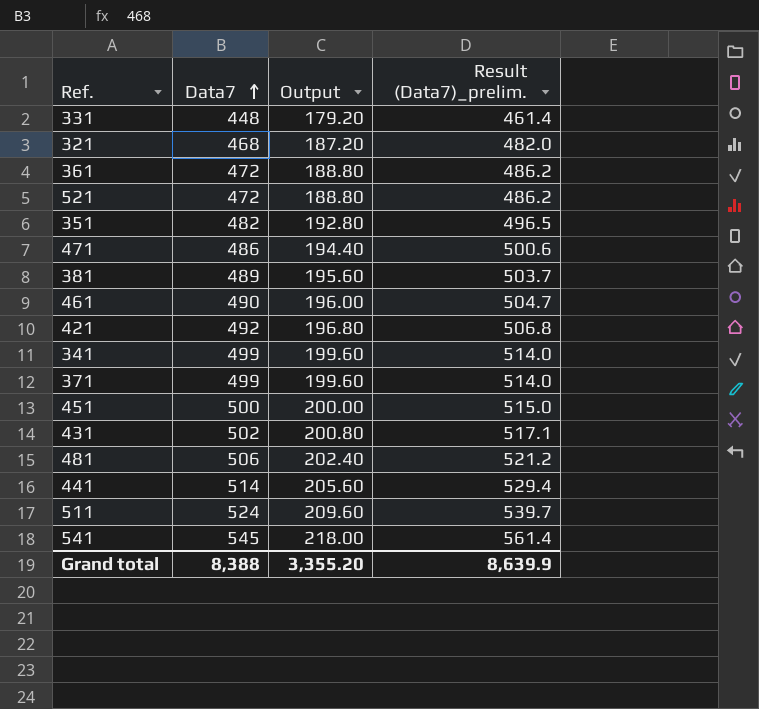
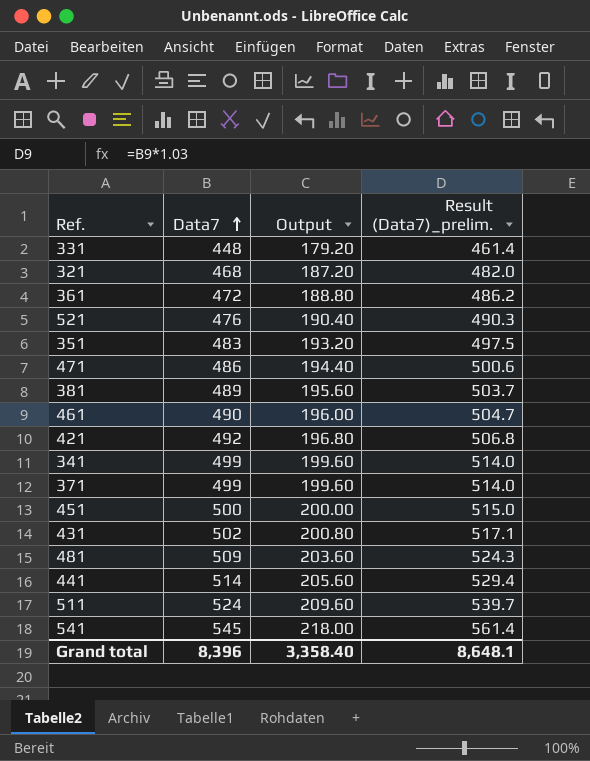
521 | Data7: 472 -> 476
521 | Output: 188.80 -> 190.40
521 | Result (Data7)_prelim.: 486.2 -> 490.3
351 | Data7: 482 -> 483
351 | Output: 192.80 -> 193.20
351 | Result (Data7)_prelim.: 496.5 -> 497.5
481 | Data7: 506 -> 509
481 | Output: 202.40 -> 203.60
481 | Result (Data7)_prelim.: 521.2 -> 524.3
Grand total | Data7: 8,388 -> 8,396
Grand total | Output: 3,355.20 -> 3,358.40
Grand total | Result (Data7)_prelim.: 8,639.9 -> 8,648.1

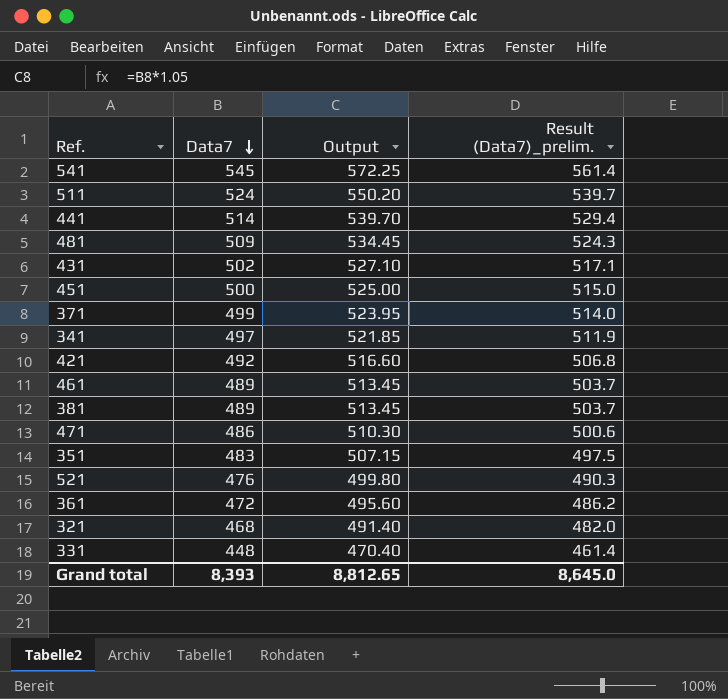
row order: Data7 ascending -> Data7 descending
column Output | formula: [Data7] * 0.4 -> [Data7] * 1.05
341 | Data7: 499 -> 497
341 | Result (Data7)_prelim.: 514.0 -> 511.9
461 | Data7: 490 -> 489
461 | Result (Data7)_prelim.: 504.7 -> 503.7
Grand total | Data7: 8,396 -> 8,393
Grand total | Output: 3,358.40 -> 8,812.65
Grand total | Result (Data7)_prelim.: 8,648.1 -> 8,645.0

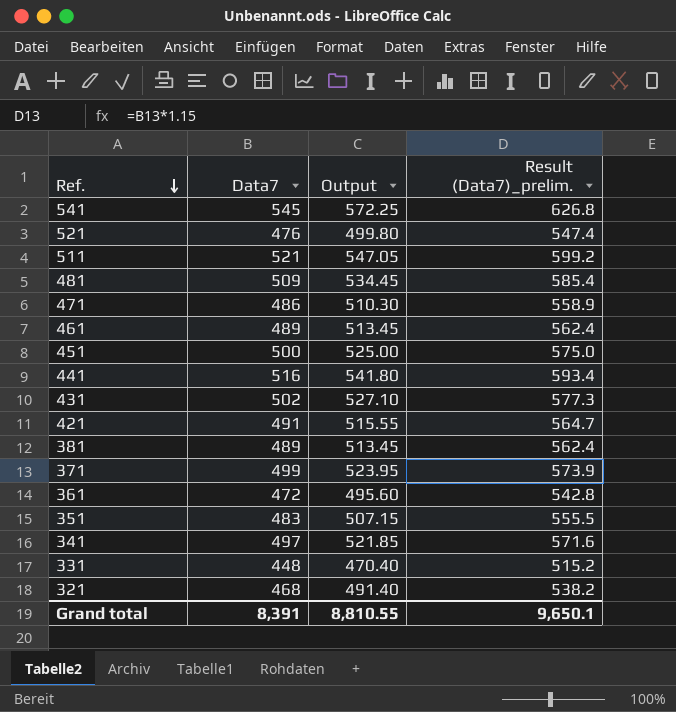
row order: Data7 descending -> Ref. descending
column Result (Data7)_prelim. | formula: [Data7] * 1.03 -> [Data7] * 1.15
511 | Data7: 524 -> 521
511 | Output: 550.20 -> 547.05
441 | Data7: 514 -> 516
441 | Output: 539.70 -> 541.80
421 | Data7: 492 -> 491
421 | Output: 516.60 -> 515.55
Grand total | Data7: 8,393 -> 8,391
Grand total | Output: 8,812.65 -> 8,810.55
Grand total | Result (Data7)_prelim.: 8,645.0 -> 9,650.1

